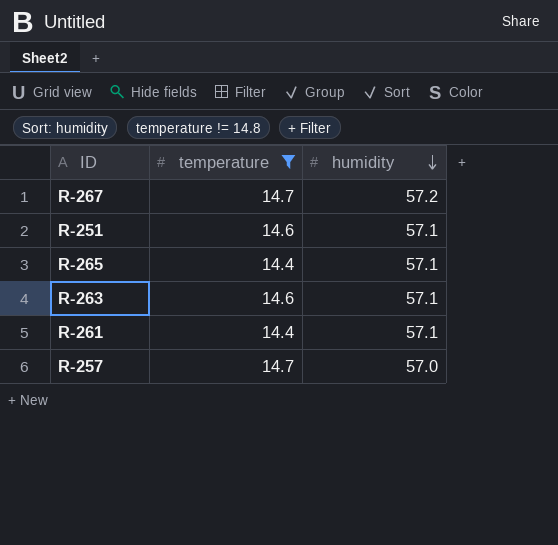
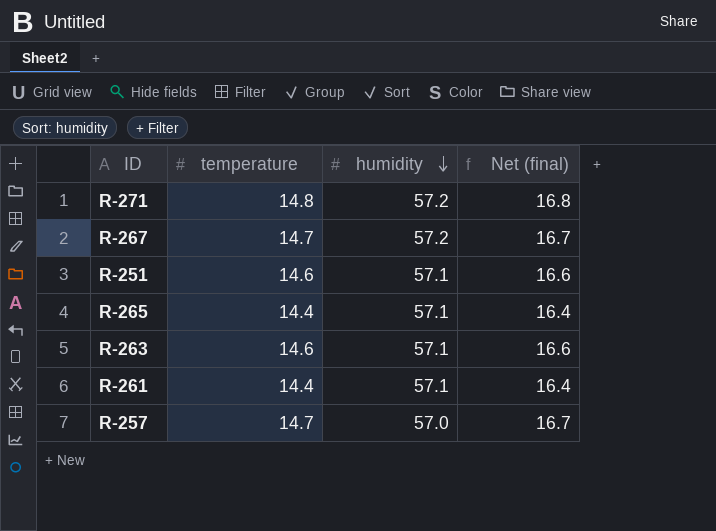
filter: temperature != 14.8 -> none
column Net (final) | formula: none -> [temperature] + 2

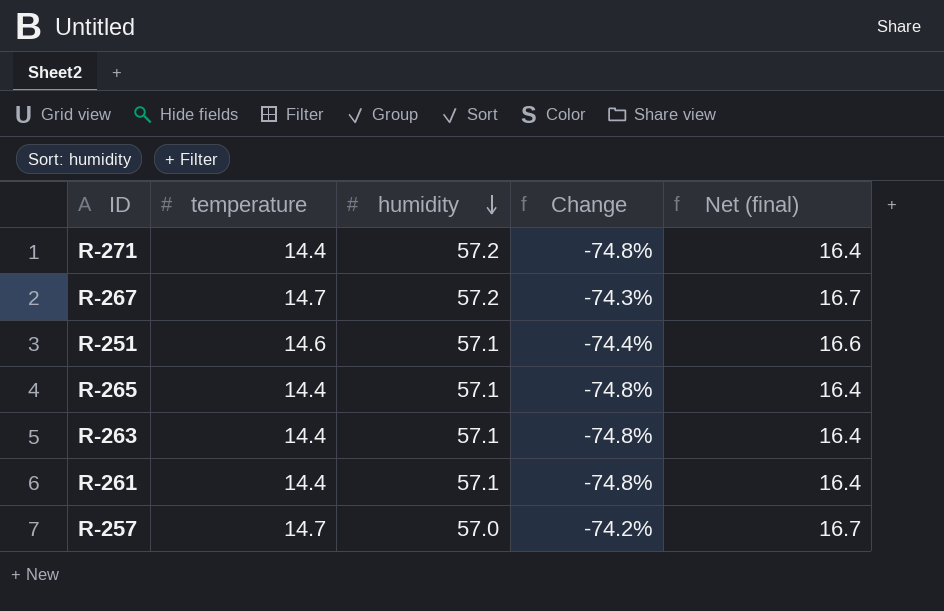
column Change | formula: none -> ([temperature] - [humidity]) / [humidity]
R-271 | temperature: 14.8 -> 14.4
R-271 | Net (final): 16.8 -> 16.4
R-263 | temperature: 14.6 -> 14.4
R-263 | Net (final): 16.6 -> 16.4

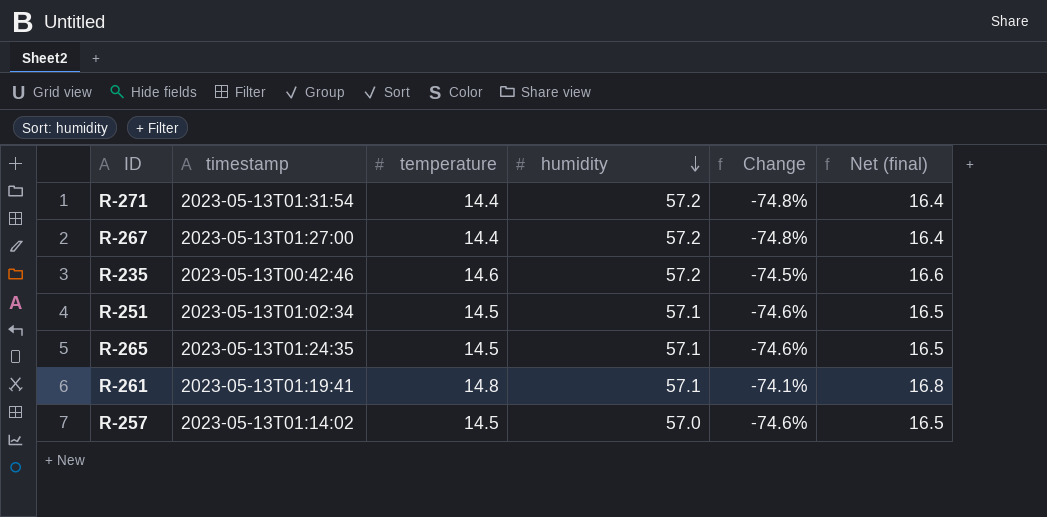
column timestamp | position: none -> 2
row R-263: 14.4 | 57.1 | -74.8% | 16.4 -> none
R-267 | temperature: 14.7 -> 14.4
R-267 | Change: -74.3% -> -74.8%
R-267 | Net (final): 16.7 -> 16.4
row R-235: none -> 2023-05-13T00:42:46 | 14.6 | 57.2 | -74.5% | 16.6
R-251 | temperature: 14.6 -> 14.5
R-251 | Change: -74.4% -> -74.6%
R-251 | Net (final): 16.6 -> 16.5
R-265 | temperature: 14.4 -> 14.5
R-265 | Change: -74.8% -> -74.6%
R-265 | Net (final): 16.4 -> 16.5
R-261 | temperature: 14.4 -> 14.8
R-261 | Change: -74.8% -> -74.1%
R-261 | Net (final): 16.4 -> 16.8
R-257 | temperature: 14.7 -> 14.5
R-257 | Change: -74.2% -> -74.6%
R-257 | Net (final): 16.7 -> 16.5

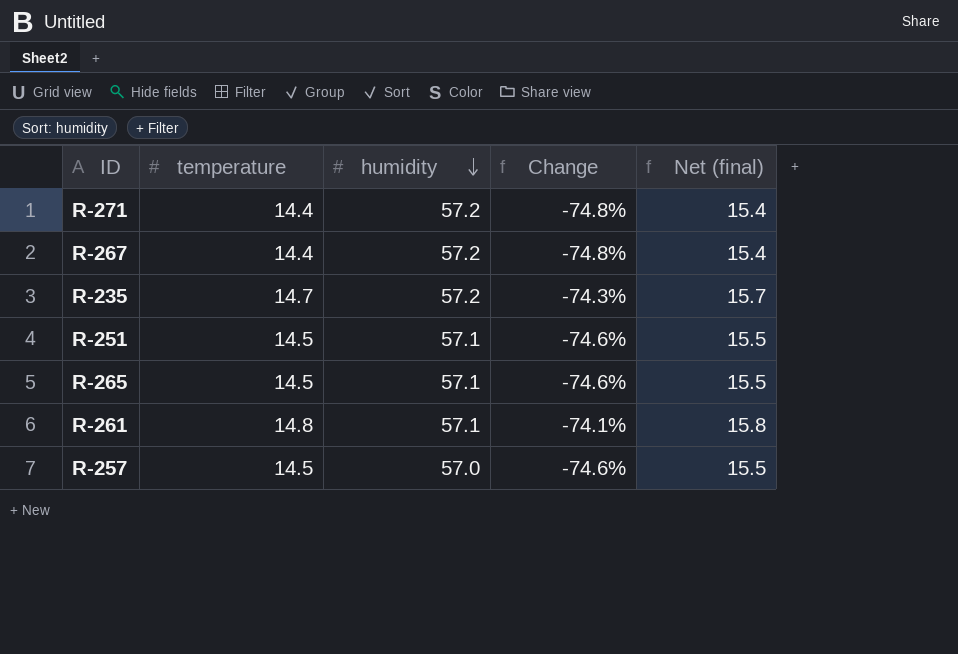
column timestamp | position: 2 -> none
column Net (final) | formula: [temperature] + 2 -> [temperature] + 1
R-235 | temperature: 14.6 -> 14.7
R-235 | Change: -74.5% -> -74.3%

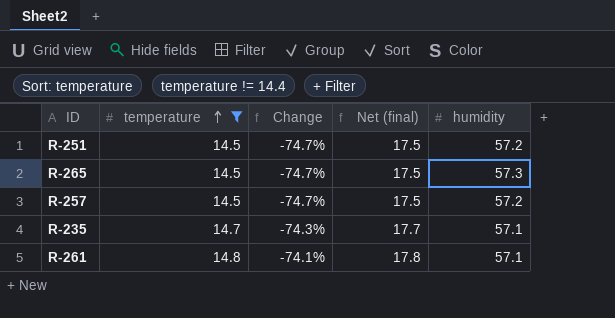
filter: none -> temperature != 14.4
row order: humidity descending -> temperature ascending
column Net (final) | formula: [temperature] + 1 -> [temperature] + 3
column humidity | position: 3 -> 5
R-251 | Change: -74.6% -> -74.7%
R-251 | humidity: 57.1 -> 57.2
R-265 | Change: -74.6% -> -74.7%
R-265 | humidity: 57.1 -> 57.3
R-257 | Change: -74.6% -> -74.7%
R-257 | humidity: 57.0 -> 57.2
R-235 | humidity: 57.2 -> 57.1

